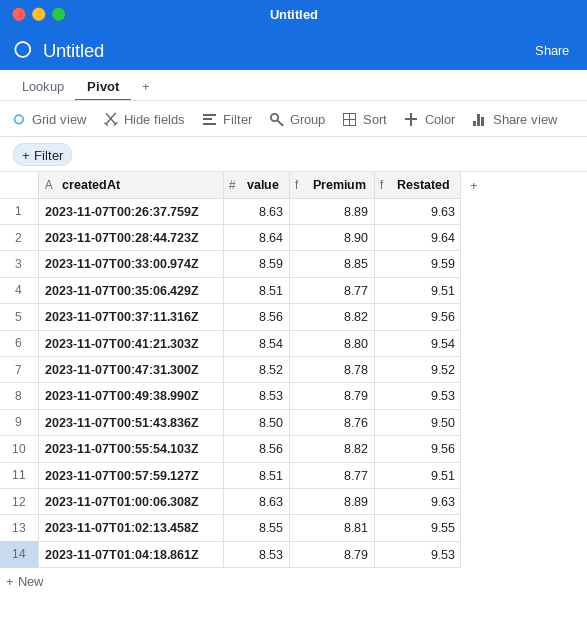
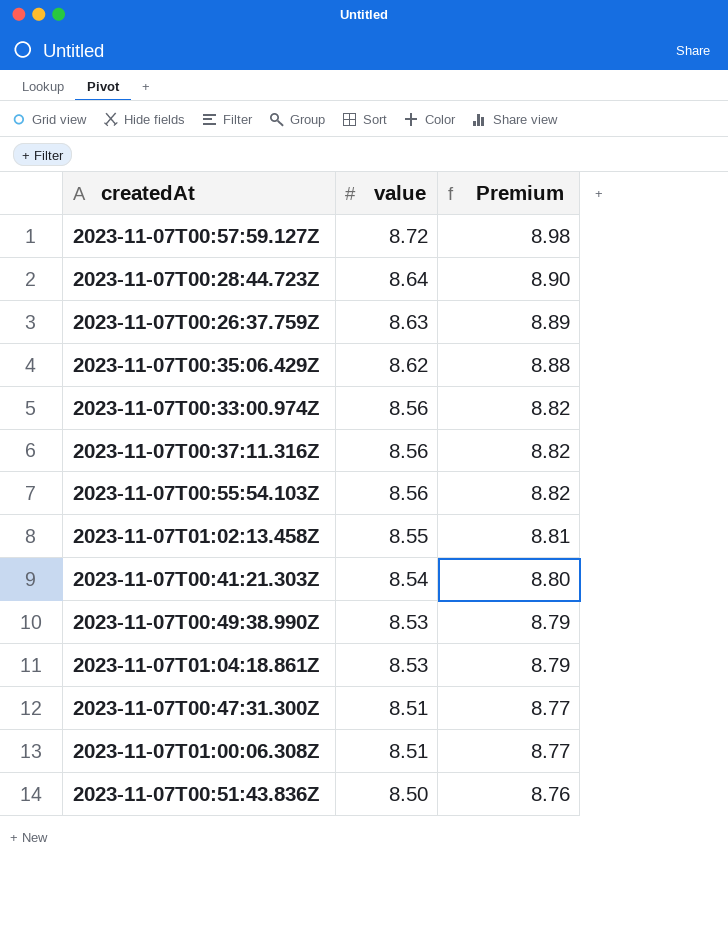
row order: createdAt ascending -> value descending
column Restated | formula: [value] + 1 -> none
2023-11-07T00:57:59.127Z | value: 8.51 -> 8.72
2023-11-07T00:57:59.127Z | Premium: 8.77 -> 8.98
2023-11-07T00:35:06.429Z | value: 8.51 -> 8.62
2023-11-07T00:35:06.429Z | Premium: 8.77 -> 8.88
2023-11-07T00:33:00.974Z | value: 8.59 -> 8.56
2023-11-07T00:33:00.974Z | Premium: 8.85 -> 8.82
2023-11-07T00:47:31.300Z | value: 8.52 -> 8.51
2023-11-07T00:47:31.300Z | Premium: 8.78 -> 8.77
2023-11-07T01:00:06.308Z | value: 8.63 -> 8.51
2023-11-07T01:00:06.308Z | Premium: 8.89 -> 8.77

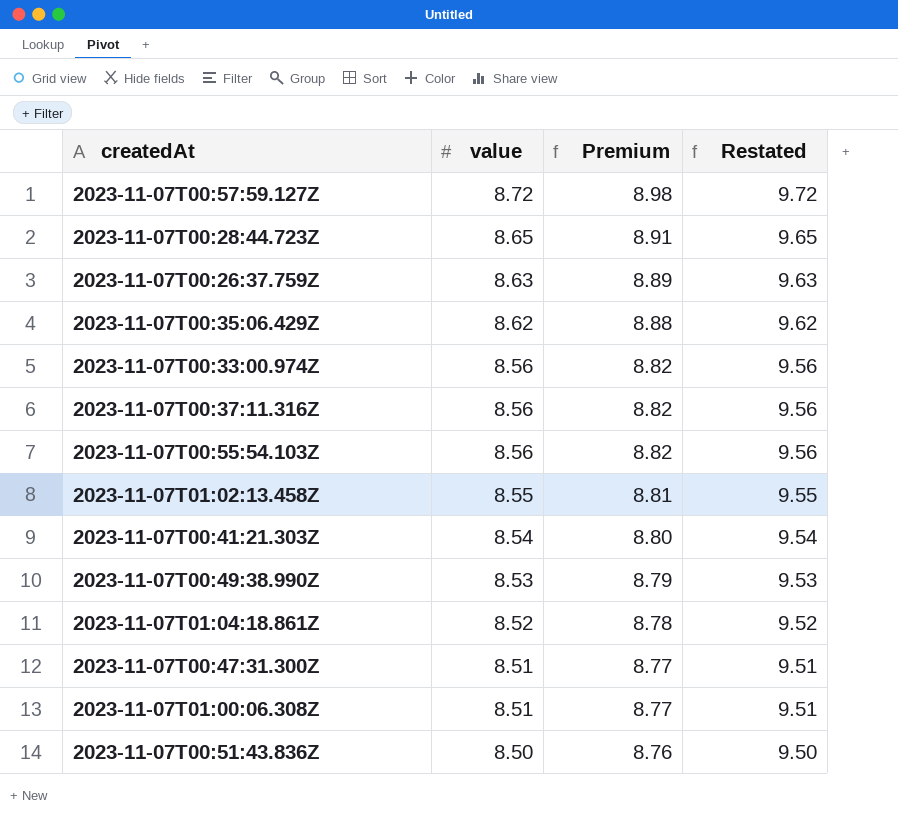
column Restated | formula: none -> [value] + 1
2023-11-07T00:28:44.723Z | value: 8.64 -> 8.65
2023-11-07T00:28:44.723Z | Premium: 8.90 -> 8.91
2023-11-07T01:04:18.861Z | value: 8.53 -> 8.52
2023-11-07T01:04:18.861Z | Premium: 8.79 -> 8.78

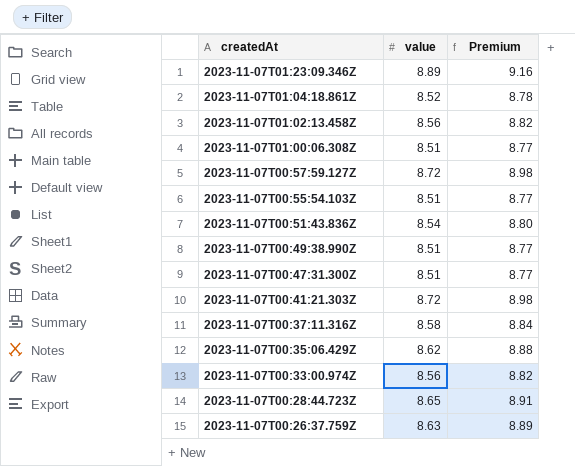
row order: value descending -> createdAt descending
column Restated | formula: [value] + 1 -> none
row 2023-11-07T01:23:09.346Z: none -> 8.89 | 9.16
2023-11-07T01:02:13.458Z | value: 8.55 -> 8.56
2023-11-07T01:02:13.458Z | Premium: 8.81 -> 8.82
2023-11-07T00:55:54.103Z | value: 8.56 -> 8.51
2023-11-07T00:55:54.103Z | Premium: 8.82 -> 8.77
2023-11-07T00:51:43.836Z | value: 8.50 -> 8.54
2023-11-07T00:51:43.836Z | Premium: 8.76 -> 8.80
2023-11-07T00:49:38.990Z | value: 8.53 -> 8.51
2023-11-07T00:49:38.990Z | Premium: 8.79 -> 8.77
2023-11-07T00:41:21.303Z | value: 8.54 -> 8.72
2023-11-07T00:41:21.303Z | Premium: 8.80 -> 8.98
2023-11-07T00:37:11.316Z | value: 8.56 -> 8.58
2023-11-07T00:37:11.316Z | Premium: 8.82 -> 8.84

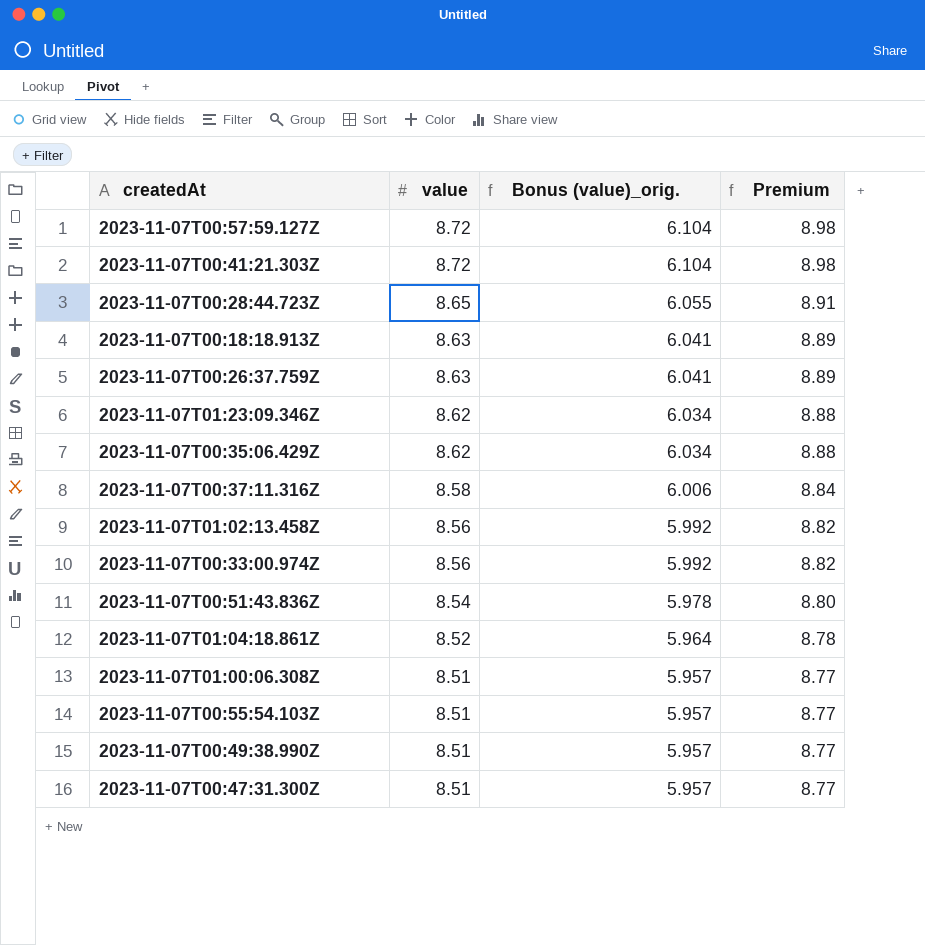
row order: createdAt descending -> value descending
column Bonus (value)_orig. | formula: none -> [value] * 0.7
row 2023-11-07T00:18:18.913Z: none -> 8.63 | 6.041 | 8.89
2023-11-07T01:23:09.346Z | value: 8.89 -> 8.62
2023-11-07T01:23:09.346Z | Premium: 9.16 -> 8.88

